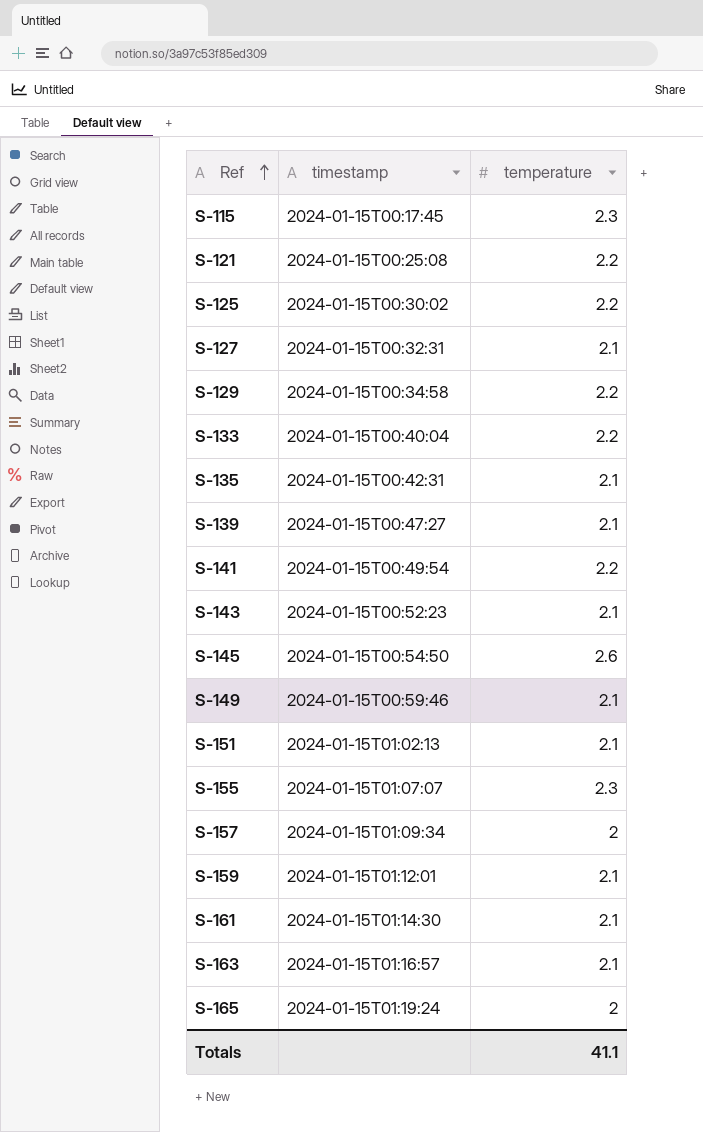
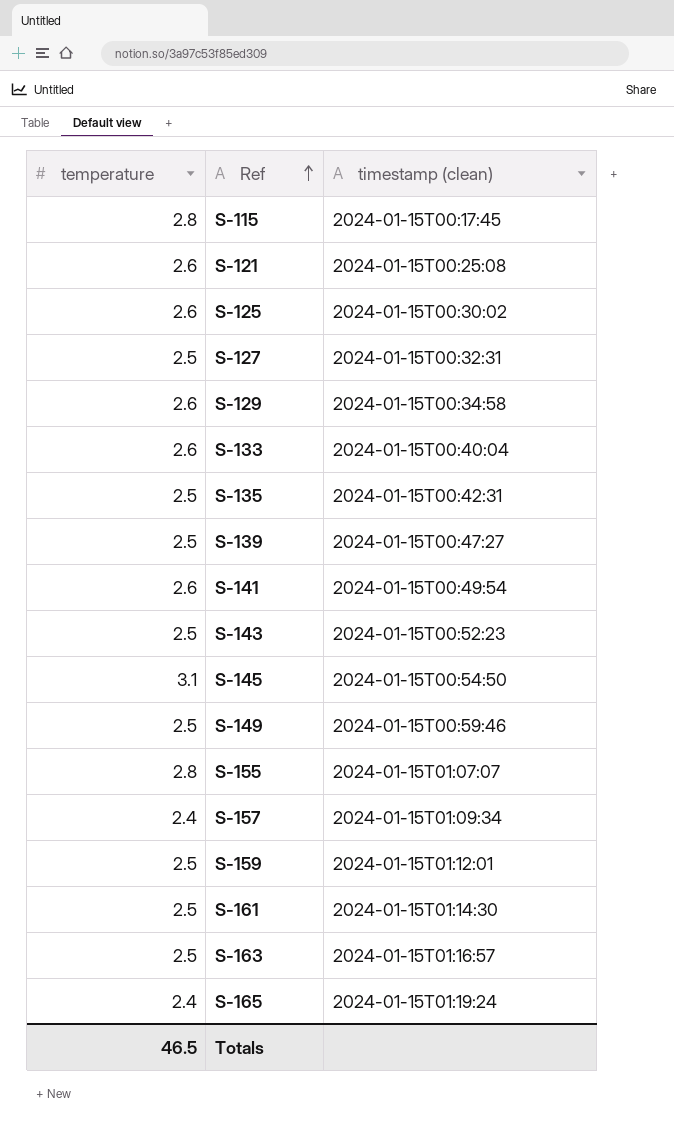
column temperature | position: 3 -> 1
column name: timestamp -> timestamp (clean)
row S-151: 2024-01-15T01:02:13 | 2.1 -> none
S-115 | temperature: 2.3 -> 2.8
S-121 | temperature: 2.2 -> 2.6
S-125 | temperature: 2.2 -> 2.6
S-127 | temperature: 2.1 -> 2.5
S-129 | temperature: 2.2 -> 2.6
S-133 | temperature: 2.2 -> 2.6
S-135 | temperature: 2.1 -> 2.5
S-139 | temperature: 2.1 -> 2.5
S-141 | temperature: 2.2 -> 2.6
S-143 | temperature: 2.1 -> 2.5
S-145 | temperature: 2.6 -> 3.1
S-149 | temperature: 2.1 -> 2.5
S-155 | temperature: 2.3 -> 2.8
S-157 | temperature: 2 -> 2.4
S-159 | temperature: 2.1 -> 2.5
S-161 | temperature: 2.1 -> 2.5
S-163 | temperature: 2.1 -> 2.5
S-165 | temperature: 2 -> 2.4
Totals | temperature: 41.1 -> 46.5

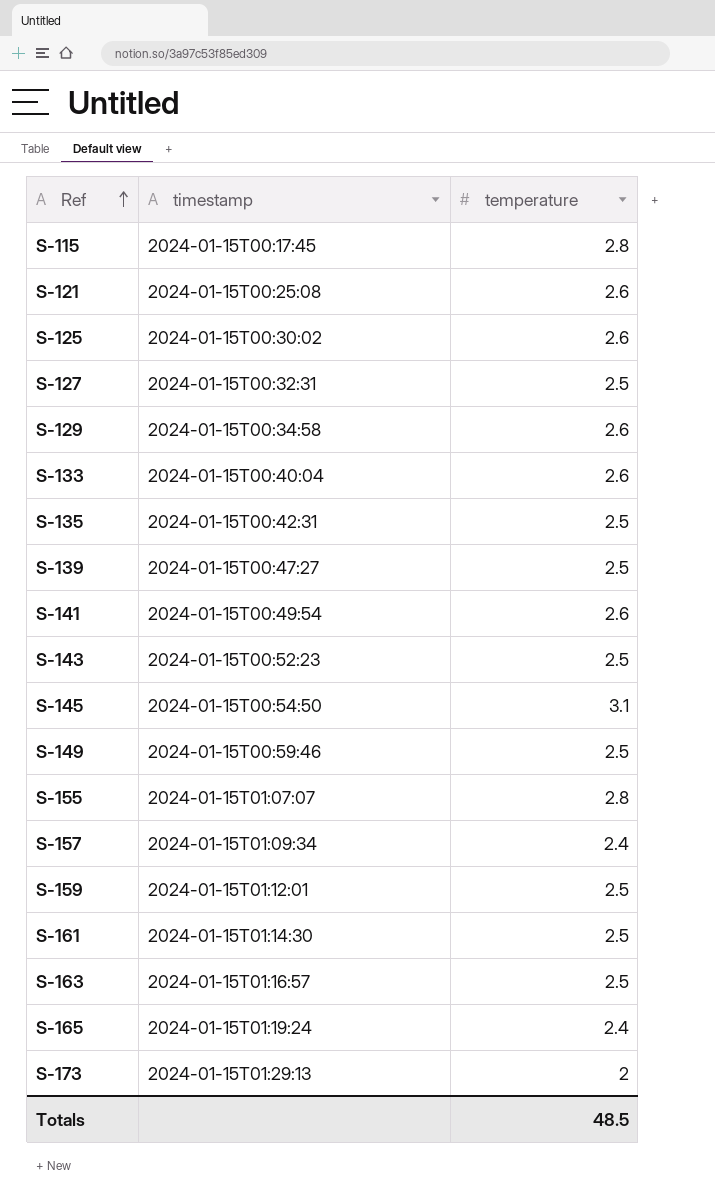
column name: timestamp (clean) -> timestamp
column temperature | position: 1 -> 3
row S-173: none -> 2024-01-15T01:29:13 | 2
Totals | temperature: 46.5 -> 48.5

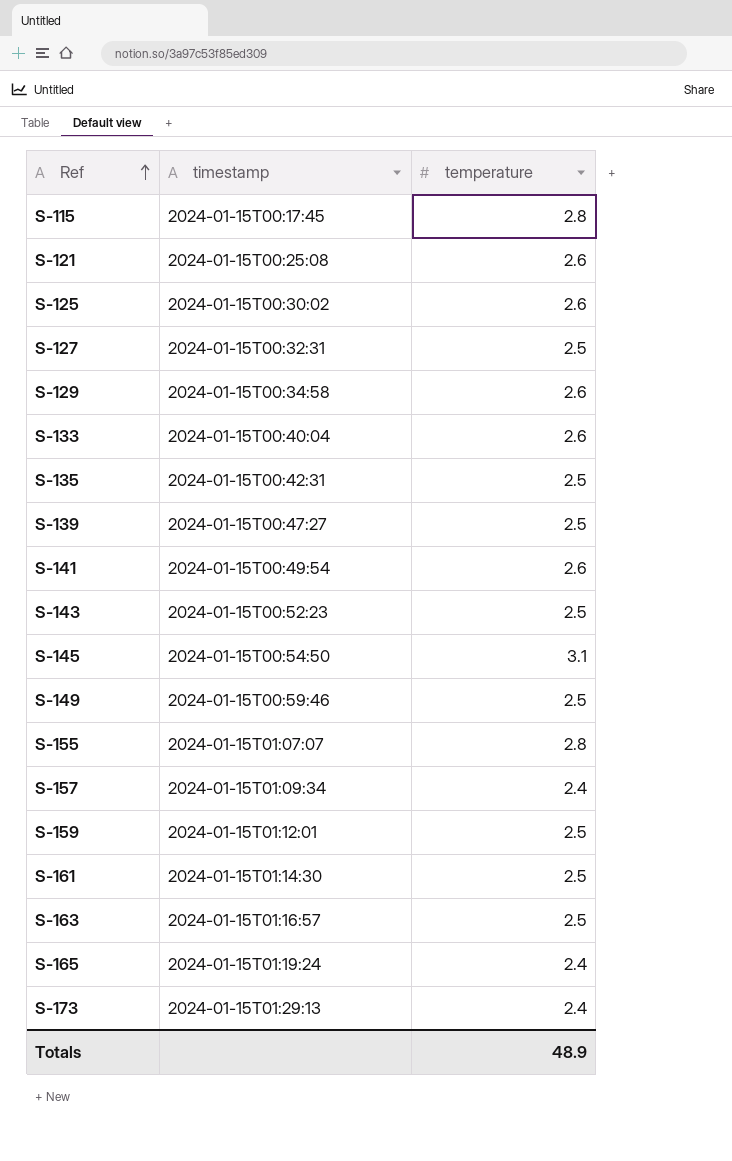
S-173 | temperature: 2 -> 2.4
Totals | temperature: 48.5 -> 48.9

